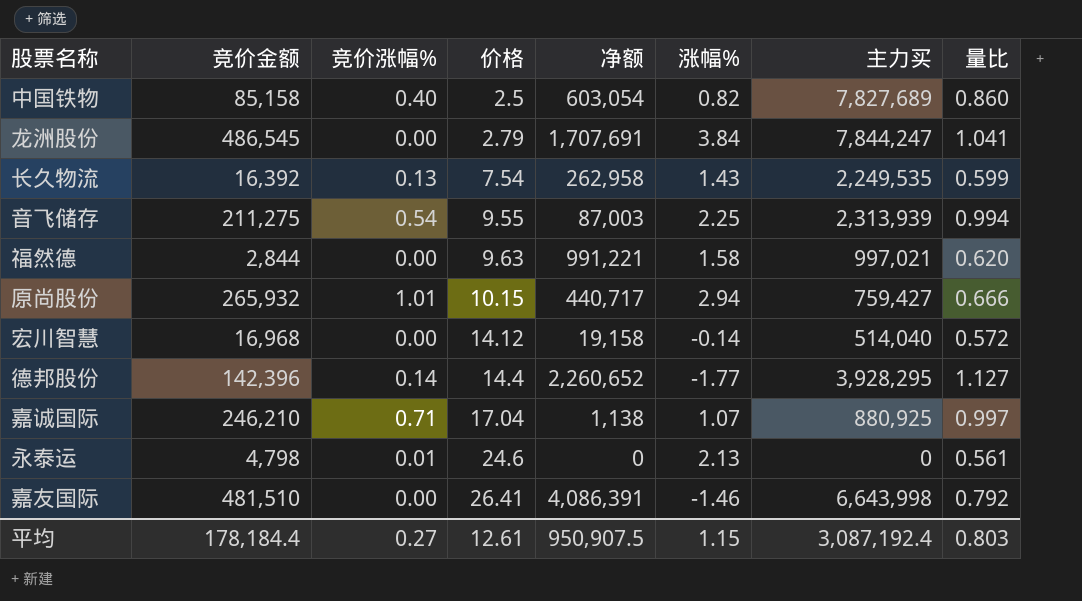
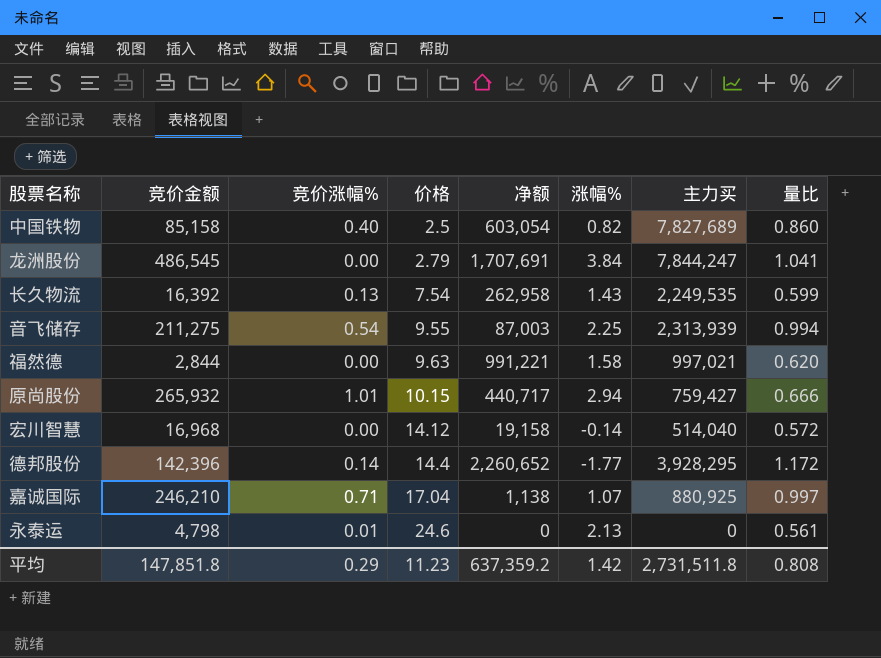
row 嘉友国际: 481,510 | 0.00 | 26.41 | 4,086,391 | -1.46 | 6,643,998 | 0.792 -> none
德邦股份 | 量比: 1.127 -> 1.172
平均 | 竞价金额: 178,184.4 -> 147,851.8
平均 | 竞价涨幅%: 0.27 -> 0.29
平均 | 价格: 12.61 -> 11.23
平均 | 净额: 950,907.5 -> 637,359.2
平均 | 涨幅%: 1.15 -> 1.42
平均 | 主力买: 3,087,192.4 -> 2,731,511.8
平均 | 量比: 0.803 -> 0.808

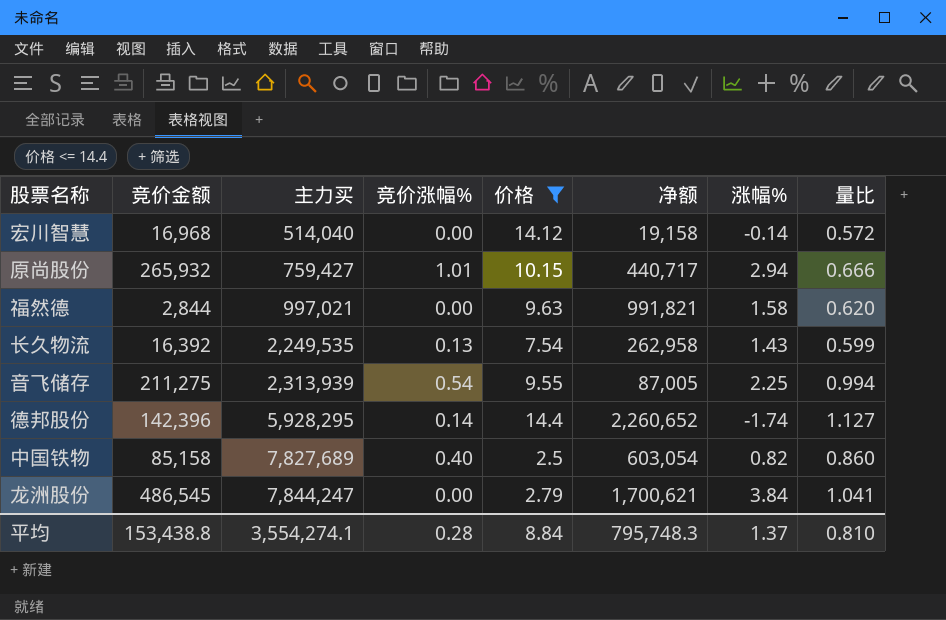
filter: none -> 价格 <= 14.4
row order: 价格 ascending -> 主力买 ascending
column 主力买 | position: 7 -> 3
福然德 | 净额: 991,221 -> 991,821
音飞储存 | 净额: 87,003 -> 87,005
德邦股份 | 主力买: 3,928,295 -> 5,928,295
德邦股份 | 涨幅%: -1.77 -> -1.74
德邦股份 | 量比: 1.172 -> 1.127
龙洲股份 | 净额: 1,707,691 -> 1,700,621
平均 | 竞价金额: 147,851.8 -> 153,438.8
平均 | 主力买: 2,731,511.8 -> 3,554,274.1
平均 | 竞价涨幅%: 0.29 -> 0.28
平均 | 价格: 11.23 -> 8.84
平均 | 净额: 637,359.2 -> 795,748.3
平均 | 涨幅%: 1.42 -> 1.37
平均 | 量比: 0.808 -> 0.810

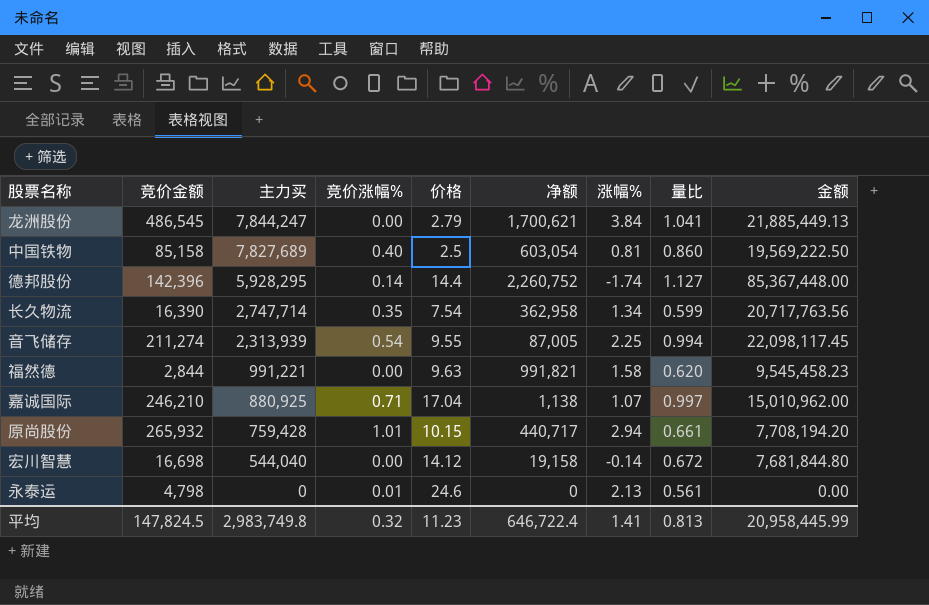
filter: 价格 <= 14.4 -> none
row order: 主力买 ascending -> 主力买 descending
column 金额 | formula: none -> [主力买] * [价格]
中国铁物 | 涨幅%: 0.82 -> 0.81
德邦股份 | 净额: 2,260,652 -> 2,260,752
长久物流 | 竞价金额: 16,392 -> 16,390
长久物流 | 主力买: 2,249,535 -> 2,747,714
长久物流 | 竞价涨幅%: 0.13 -> 0.35
长久物流 | 净额: 262,958 -> 362,958
长久物流 | 涨幅%: 1.43 -> 1.34
音飞储存 | 竞价金额: 211,275 -> 211,274
福然德 | 主力买: 997,021 -> 991,221
原尚股份 | 主力买: 759,427 -> 759,428
原尚股份 | 量比: 0.666 -> 0.661
宏川智慧 | 竞价金额: 16,968 -> 16,698
宏川智慧 | 主力买: 514,040 -> 544,040
宏川智慧 | 量比: 0.572 -> 0.672
平均 | 竞价金额: 153,438.8 -> 147,824.5
平均 | 主力买: 3,554,274.1 -> 2,983,749.8
平均 | 竞价涨幅%: 0.28 -> 0.32
平均 | 价格: 8.84 -> 11.23
平均 | 净额: 795,748.3 -> 646,722.4
平均 | 涨幅%: 1.37 -> 1.41
平均 | 量比: 0.810 -> 0.813

